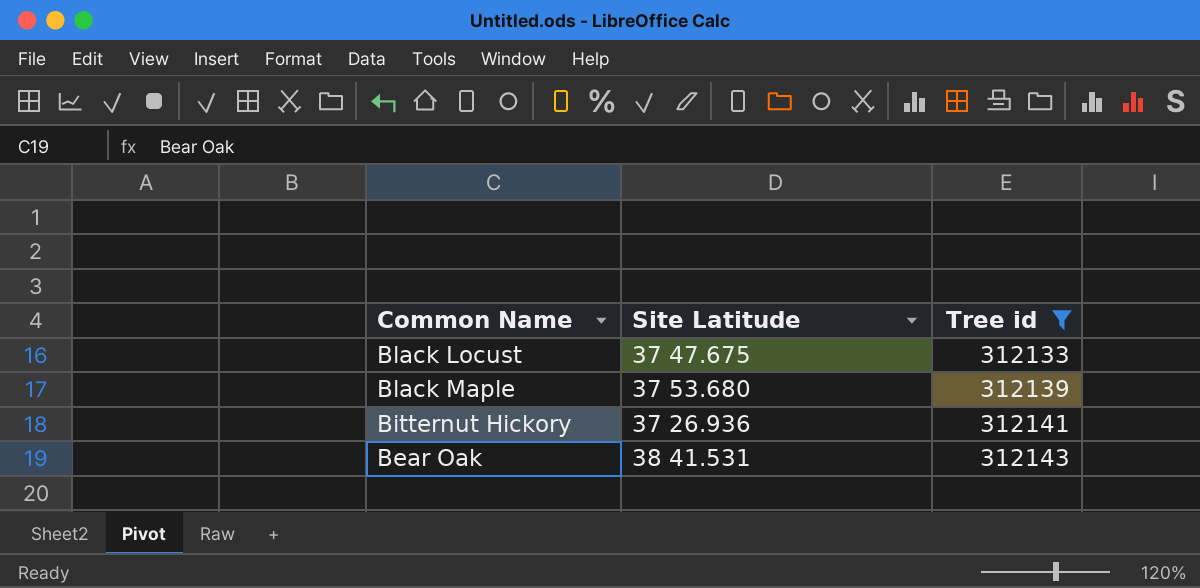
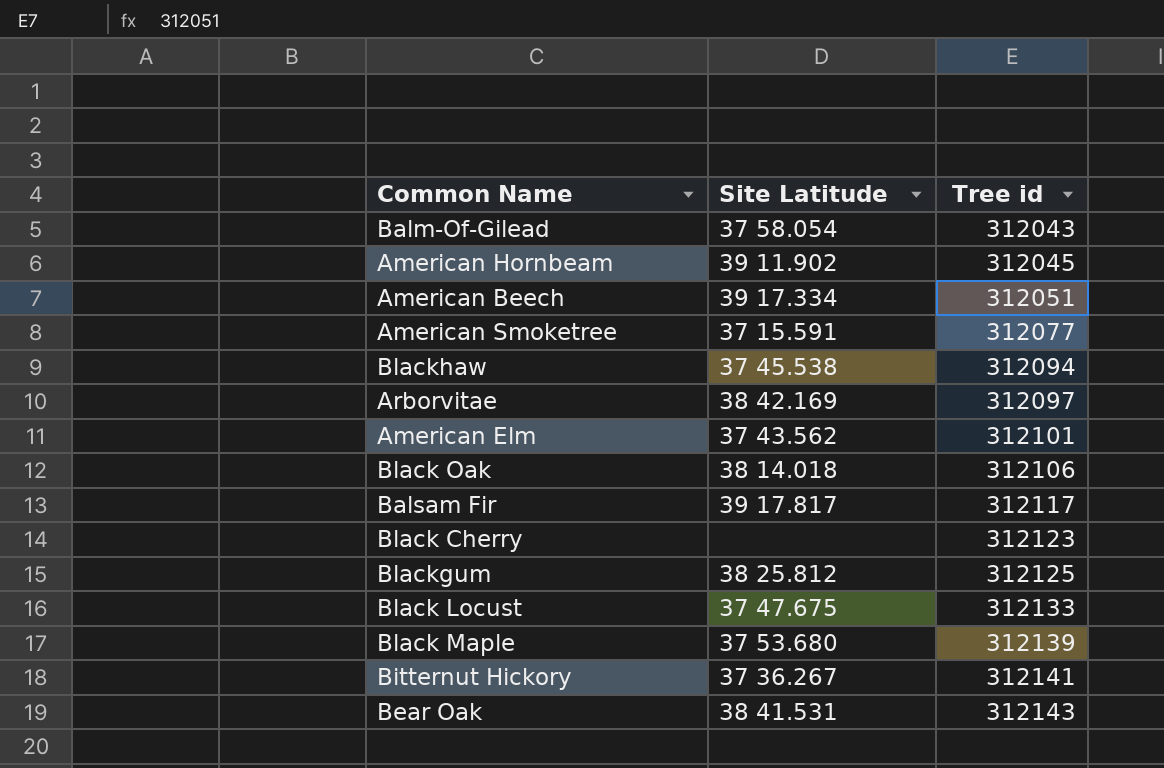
filter: Tree id >= 312133 -> none
Bitternut Hickory | Site Latitude: 37 26.936 -> 37 36.267

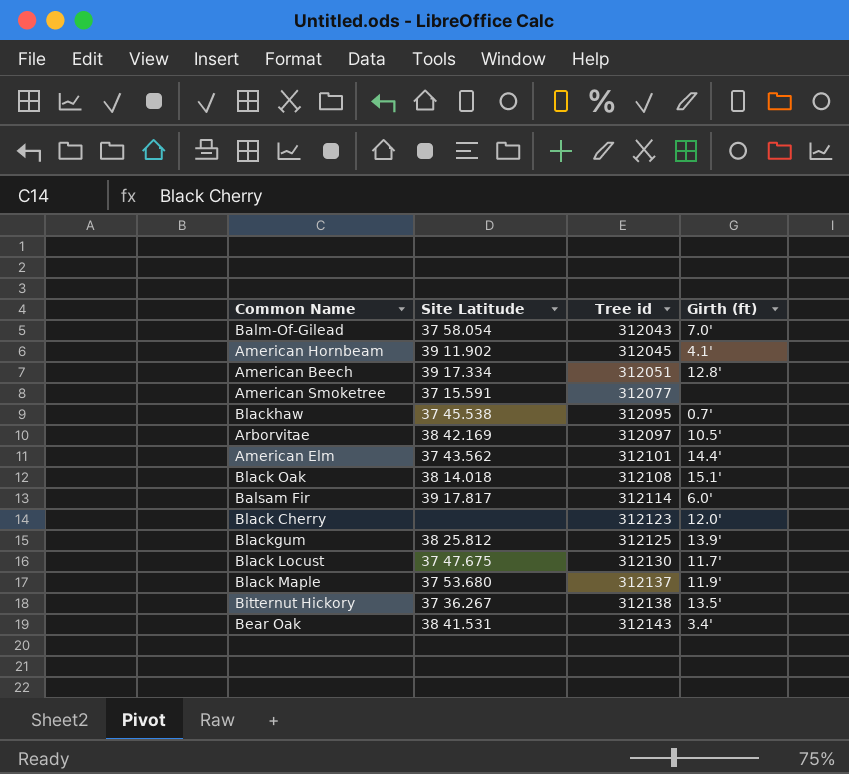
column Girth (ft) | position: none -> 4
Blackhaw | Tree id: 312094 -> 312095
Black Oak | Tree id: 312106 -> 312108
Balsam Fir | Tree id: 312117 -> 312114
Black Locust | Tree id: 312133 -> 312130
Black Maple | Tree id: 312139 -> 312137
Bitternut Hickory | Tree id: 312141 -> 312138

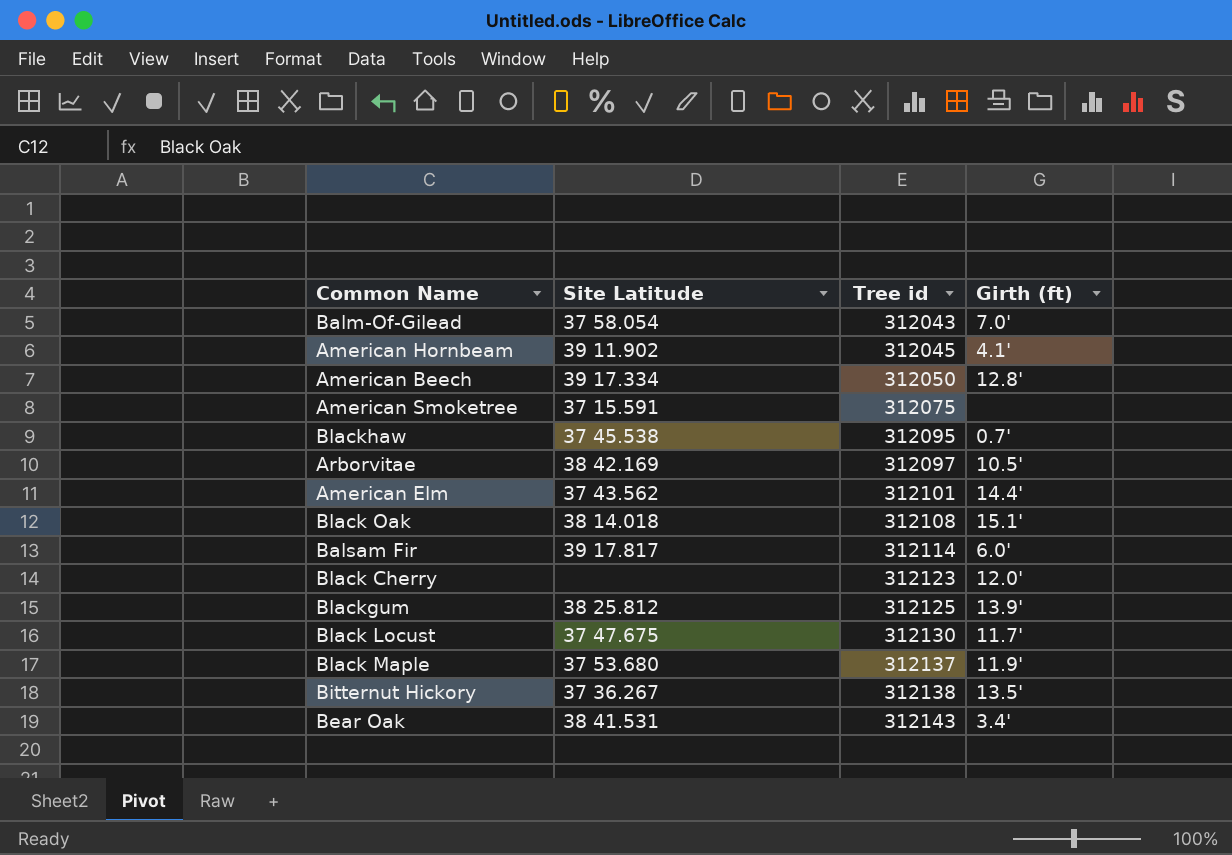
American Beech | Tree id: 312051 -> 312050
American Smoketree | Tree id: 312077 -> 312075

